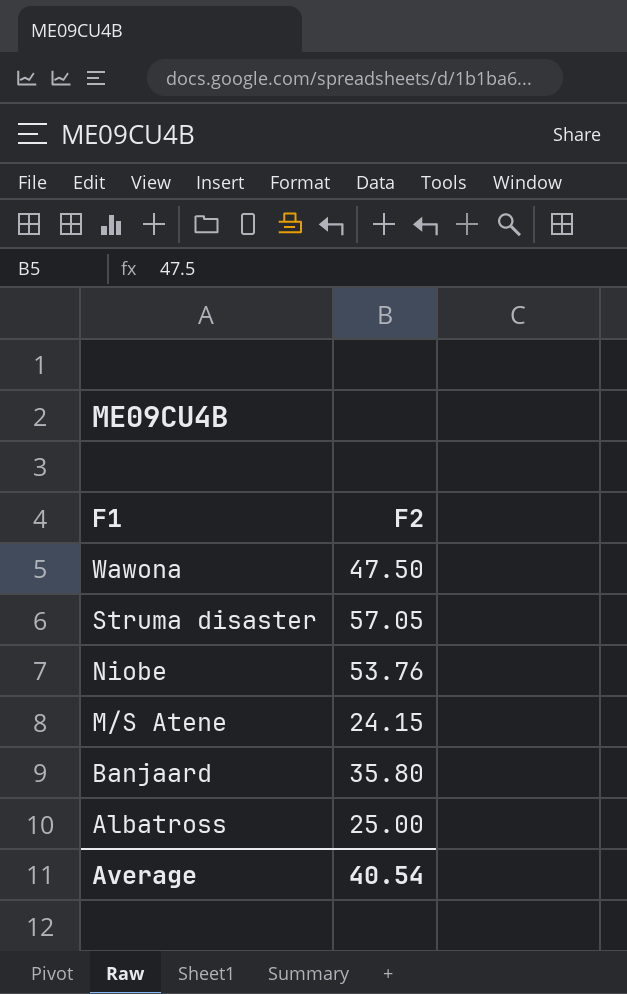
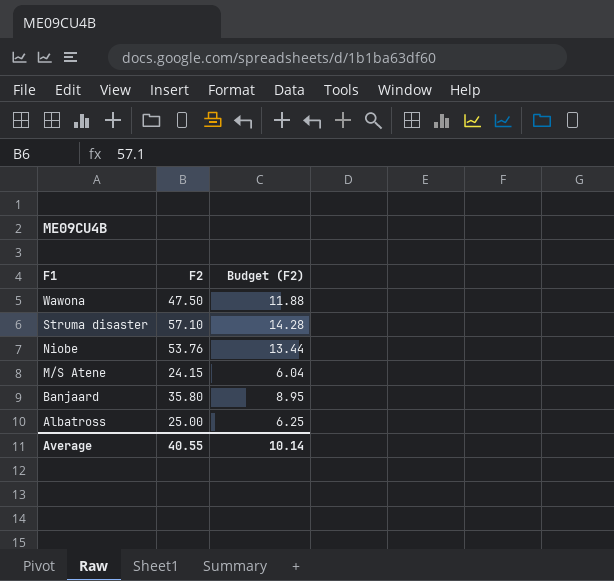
column Budget (F2) | formula: none -> [F2] * 0.25
Struma disaster | F2: 57.05 -> 57.10
Average | F2: 40.54 -> 40.55

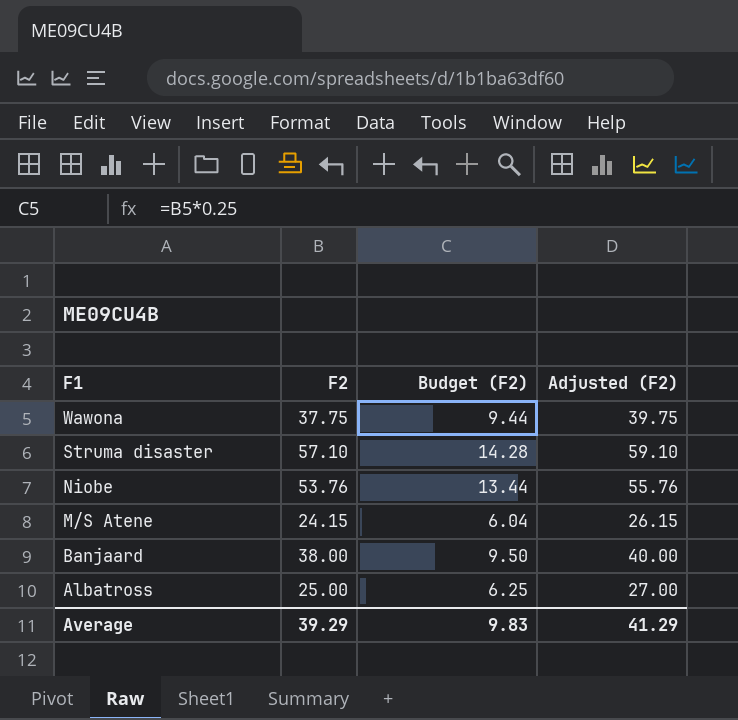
column Adjusted (F2) | formula: none -> [F2] + 2
Wawona | F2: 47.50 -> 37.75
Wawona | Budget (F2): 11.88 -> 9.44
Banjaard | F2: 35.80 -> 38.00
Banjaard | Budget (F2): 8.95 -> 9.50
Average | F2: 40.55 -> 39.29
Average | Budget (F2): 10.14 -> 9.83

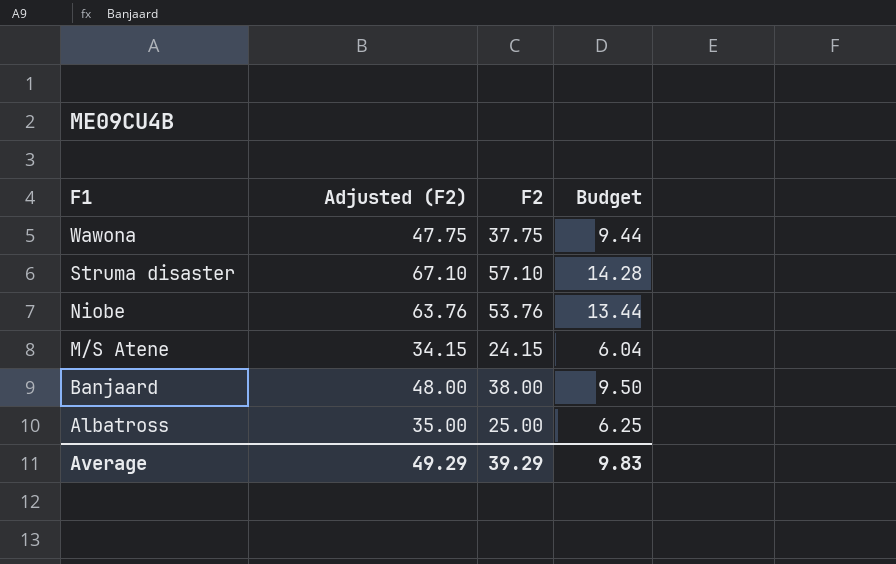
column Adjusted (F2) | formula: [F2] + 2 -> [F2] + 10
column Adjusted (F2) | position: 4 -> 2
column name: Budget (F2) -> Budget
Average | Adjusted (F2): 41.29 -> 49.29

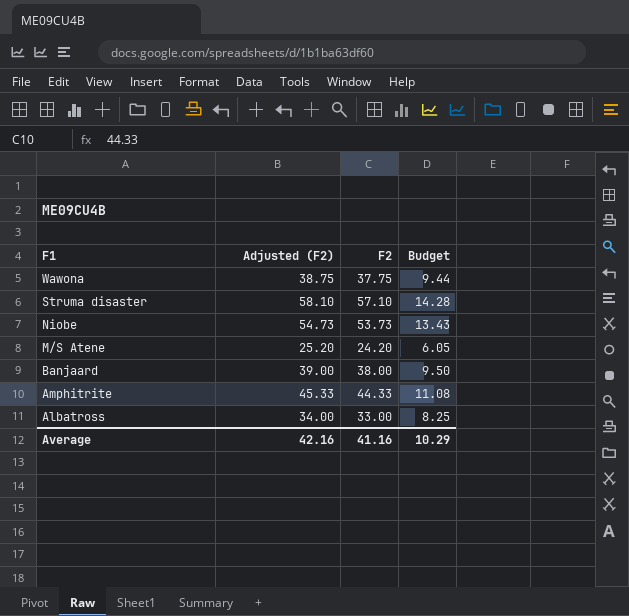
column Adjusted (F2) | formula: [F2] + 10 -> [F2] + 1
Niobe | F2: 53.76 -> 53.73
Niobe | Budget: 13.44 -> 13.43
M/S Atene | F2: 24.15 -> 24.20
M/S Atene | Budget: 6.04 -> 6.05
row Amphitrite: none -> 45.33 | 44.33 | 11.08
Albatross | F2: 25.00 -> 33.00
Albatross | Budget: 6.25 -> 8.25
Average | Adjusted (F2): 49.29 -> 42.16
Average | F2: 39.29 -> 41.16
Average | Budget: 9.83 -> 10.29

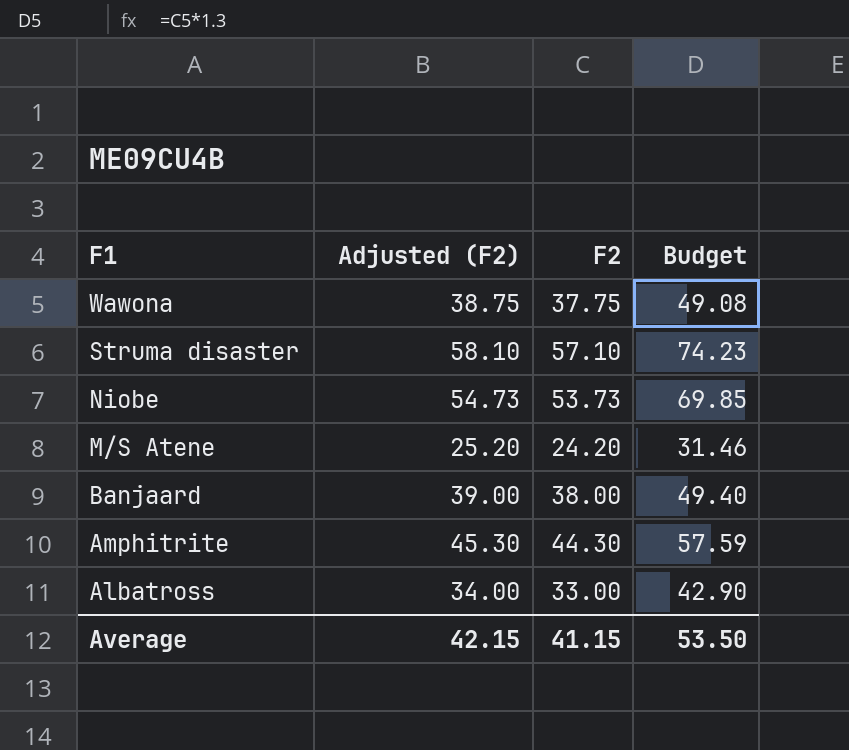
column Budget | formula: [F2] * 0.25 -> [F2] * 1.3
Amphitrite | Adjusted (F2): 45.33 -> 45.30
Amphitrite | F2: 44.33 -> 44.30
Average | Adjusted (F2): 42.16 -> 42.15
Average | F2: 41.16 -> 41.15
Average | Budget: 10.29 -> 53.50

